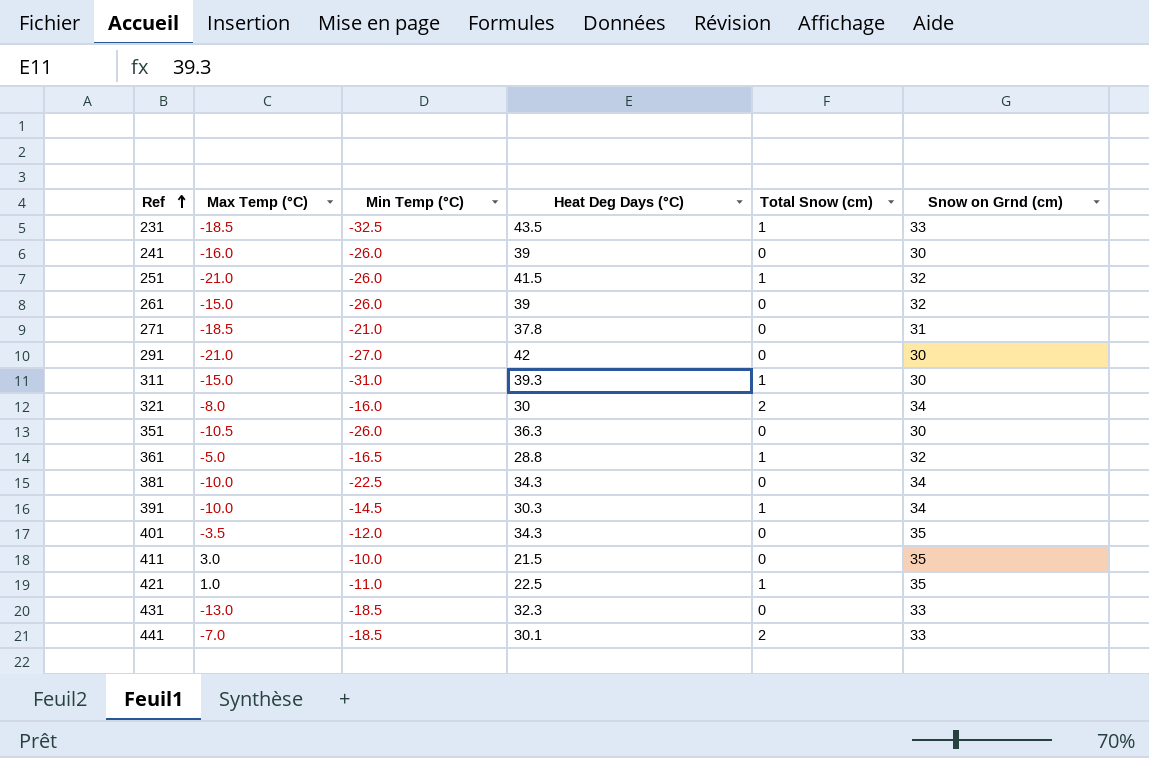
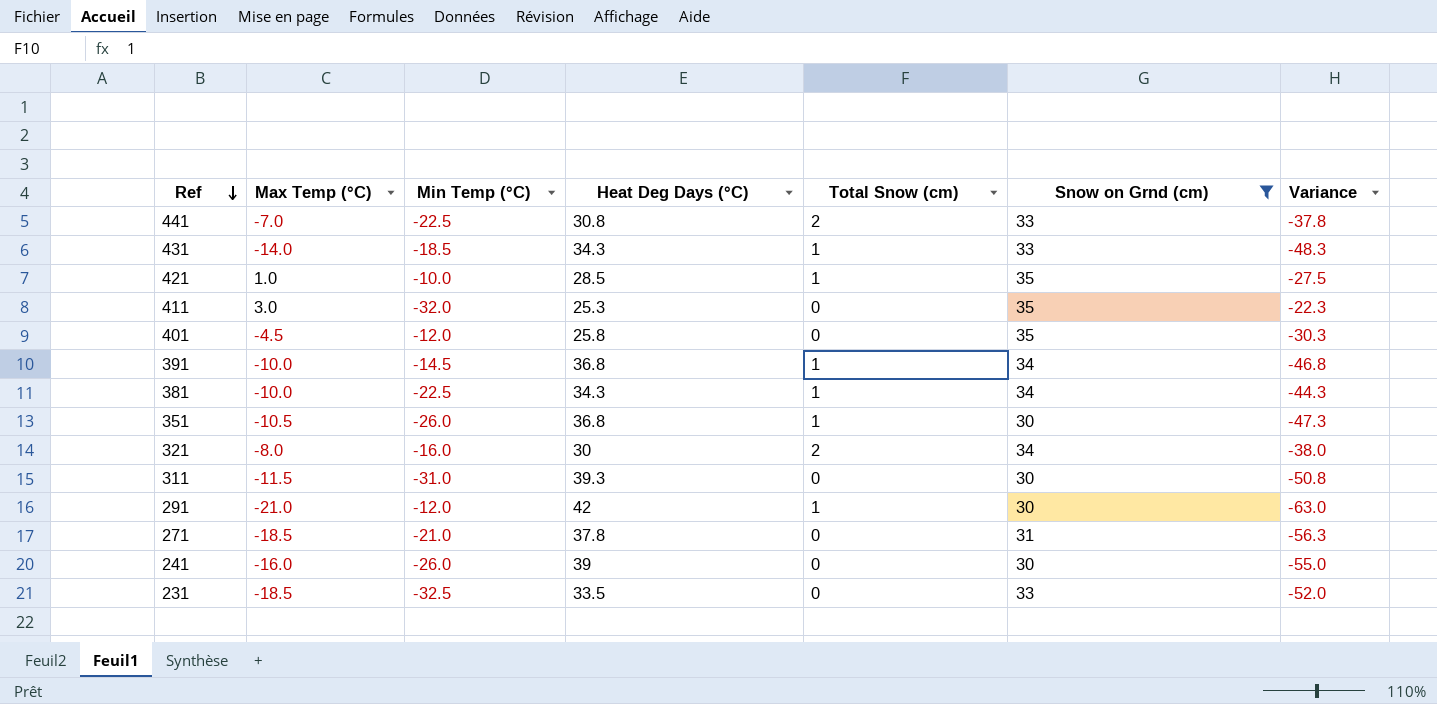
filter: none -> Snow on Grnd (cm) != 32
row order: Ref ascending -> Ref descending
column Variance | formula: none -> [Max Temp (°C)] - [Heat Deg Days (°C)]
441 | Min Temp (°C): -18.5 -> -22.5
441 | Heat Deg Days (°C): 30.1 -> 30.8
431 | Max Temp (°C): -13.0 -> -14.0
431 | Heat Deg Days (°C): 32.3 -> 34.3
431 | Total Snow (cm): 0 -> 1
421 | Min Temp (°C): -11.0 -> -10.0
421 | Heat Deg Days (°C): 22.5 -> 28.5
411 | Min Temp (°C): -10.0 -> -32.0
411 | Heat Deg Days (°C): 21.5 -> 25.3
401 | Max Temp (°C): -3.5 -> -4.5
401 | Heat Deg Days (°C): 34.3 -> 25.8
391 | Heat Deg Days (°C): 30.3 -> 36.8
381 | Total Snow (cm): 0 -> 1
351 | Heat Deg Days (°C): 36.3 -> 36.8
351 | Total Snow (cm): 0 -> 1
311 | Max Temp (°C): -15.0 -> -11.5
311 | Total Snow (cm): 1 -> 0
291 | Min Temp (°C): -27.0 -> -12.0
291 | Total Snow (cm): 0 -> 1
231 | Heat Deg Days (°C): 43.5 -> 33.5
231 | Total Snow (cm): 1 -> 0

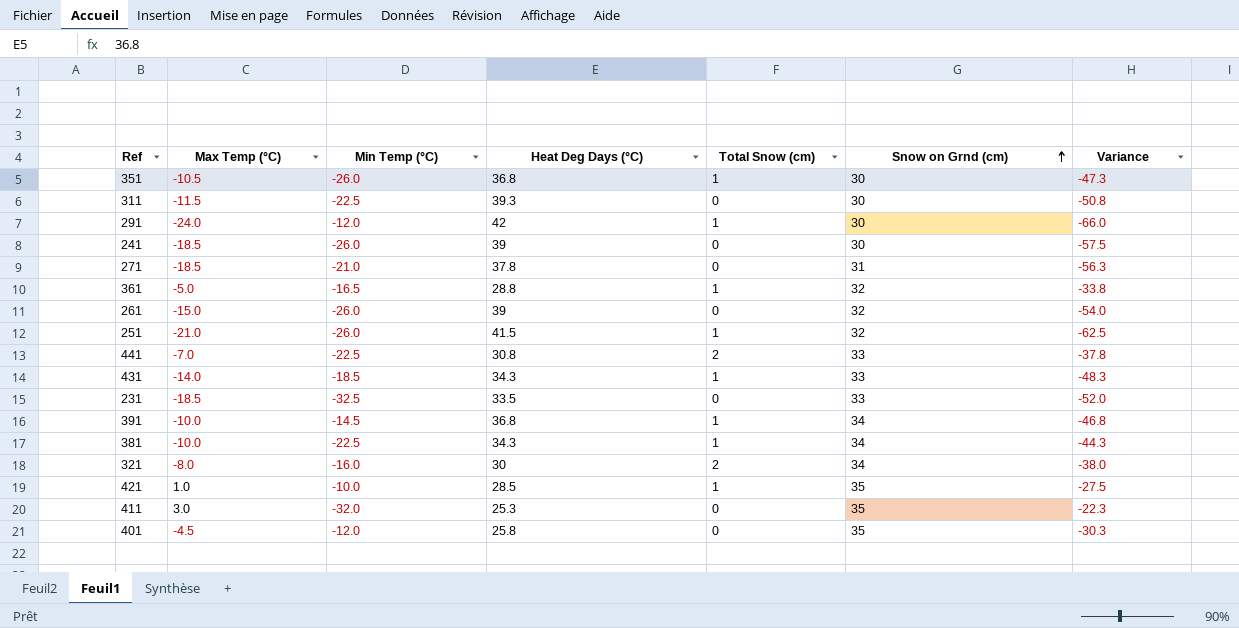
filter: Snow on Grnd (cm) != 32 -> none
row order: Ref descending -> Snow on Grnd (cm) ascending
311 | Min Temp (°C): -31.0 -> -22.5
291 | Max Temp (°C): -21.0 -> -24.0
291 | Variance: -63.0 -> -66.0
241 | Max Temp (°C): -16.0 -> -18.5
241 | Variance: -55.0 -> -57.5

